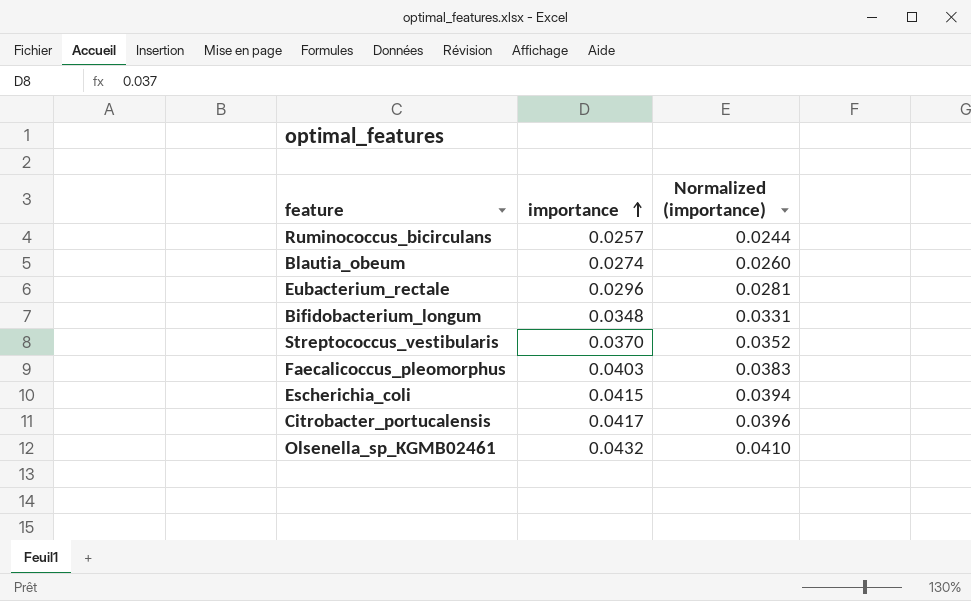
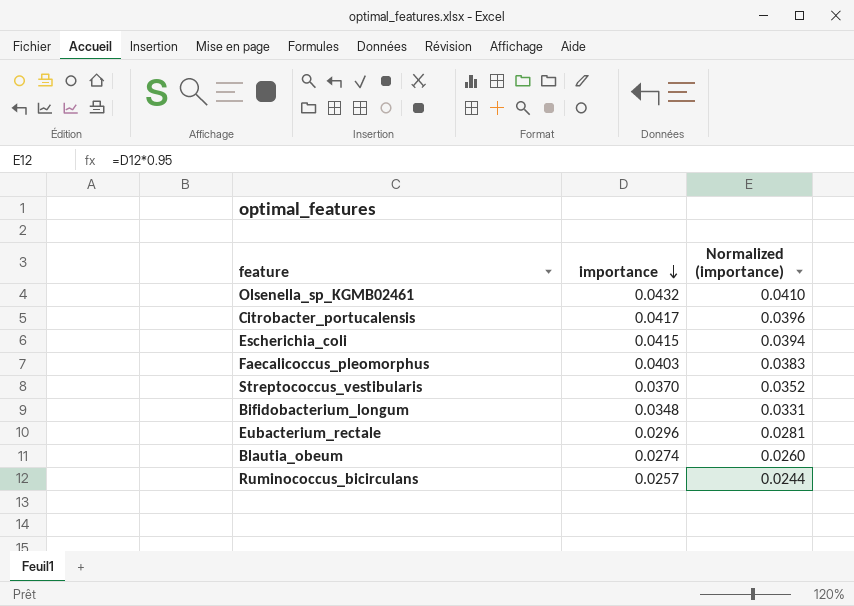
row order: importance ascending -> importance descending

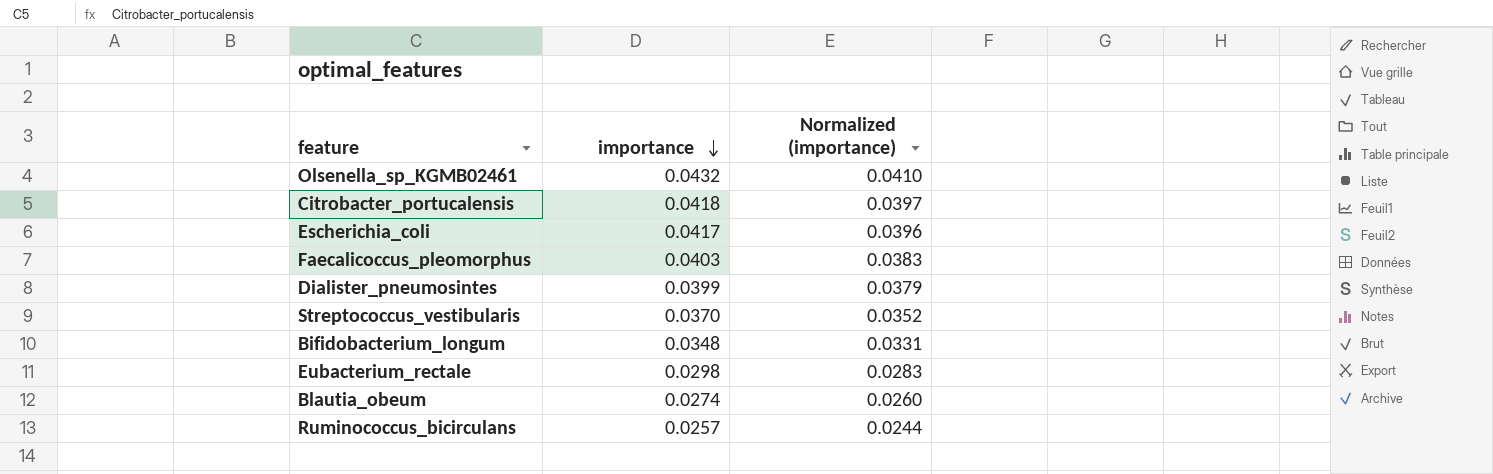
Citrobacter_portucalensis | importance: 0.0417 -> 0.0418
Citrobacter_portucalensis | Normalized (importance): 0.0396 -> 0.0397
Escherichia_coli | importance: 0.0415 -> 0.0417
Escherichia_coli | Normalized (importance): 0.0394 -> 0.0396
row Dialister_pneumosintes: none -> 0.0399 | 0.0379
Eubacterium_rectale | importance: 0.0296 -> 0.0298
Eubacterium_rectale | Normalized (importance): 0.0281 -> 0.0283

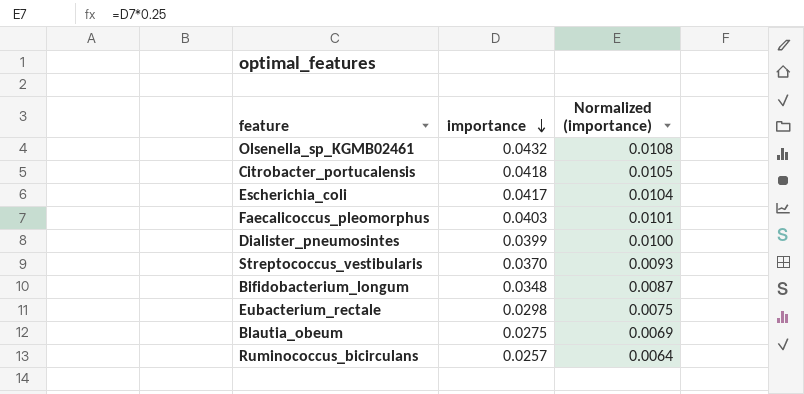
column Normalized (importance) | formula: [importance] * 0.95 -> [importance] * 0.25
Blautia_obeum | importance: 0.0274 -> 0.0275

